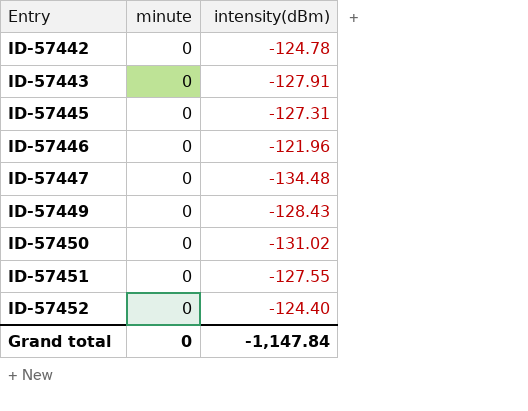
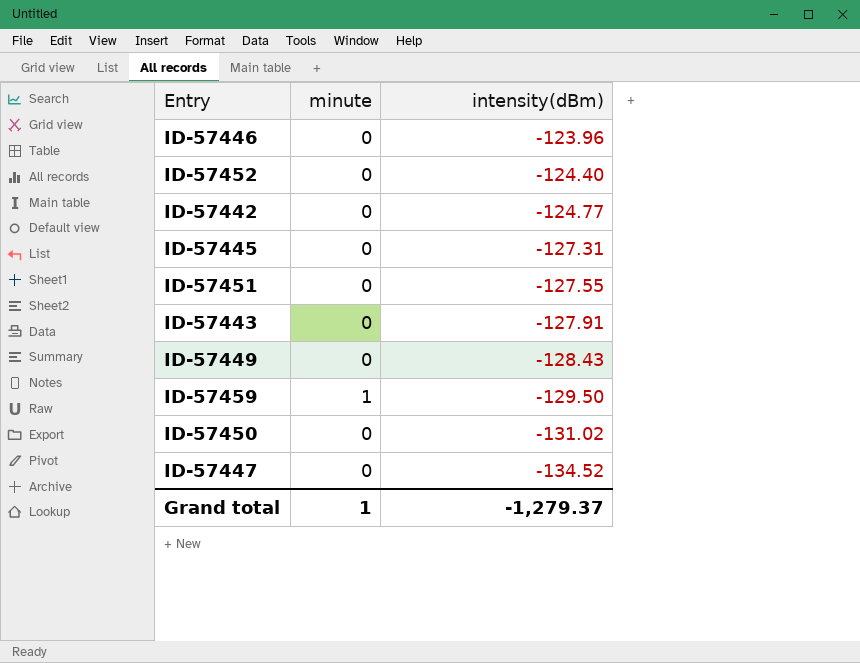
row order: Entry ascending -> intensity(dBm) descending
ID-57446 | intensity(dBm): -121.96 -> -123.96
ID-57442 | intensity(dBm): -124.78 -> -124.77
row ID-57459: none -> 1 | -129.50
ID-57447 | intensity(dBm): -134.48 -> -134.52
Grand total | minute: 0 -> 1
Grand total | intensity(dBm): -1,147.84 -> -1,279.37

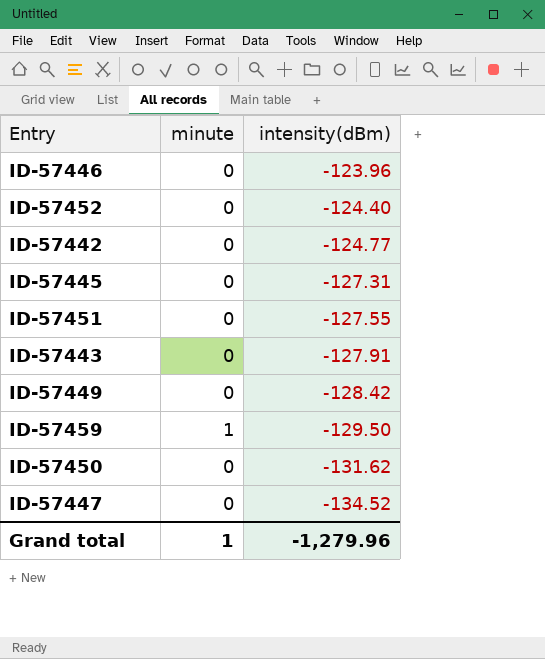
ID-57449 | intensity(dBm): -128.43 -> -128.42
ID-57450 | intensity(dBm): -131.02 -> -131.62
Grand total | intensity(dBm): -1,279.37 -> -1,279.96

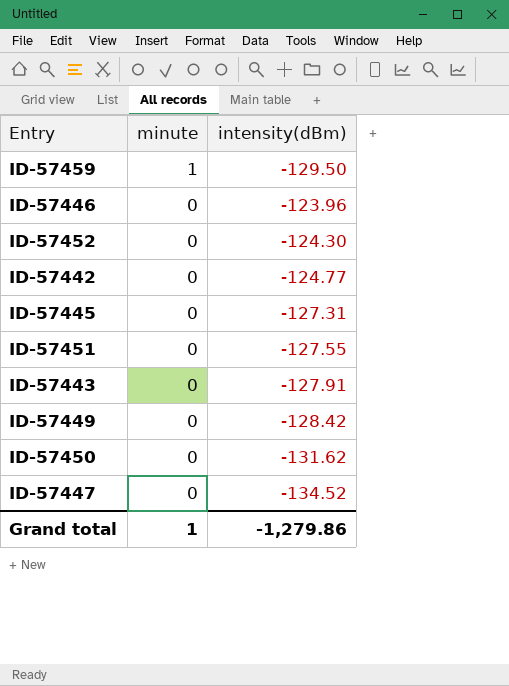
row order: intensity(dBm) descending -> minute descending
ID-57452 | intensity(dBm): -124.40 -> -124.30
Grand total | intensity(dBm): -1,279.96 -> -1,279.86

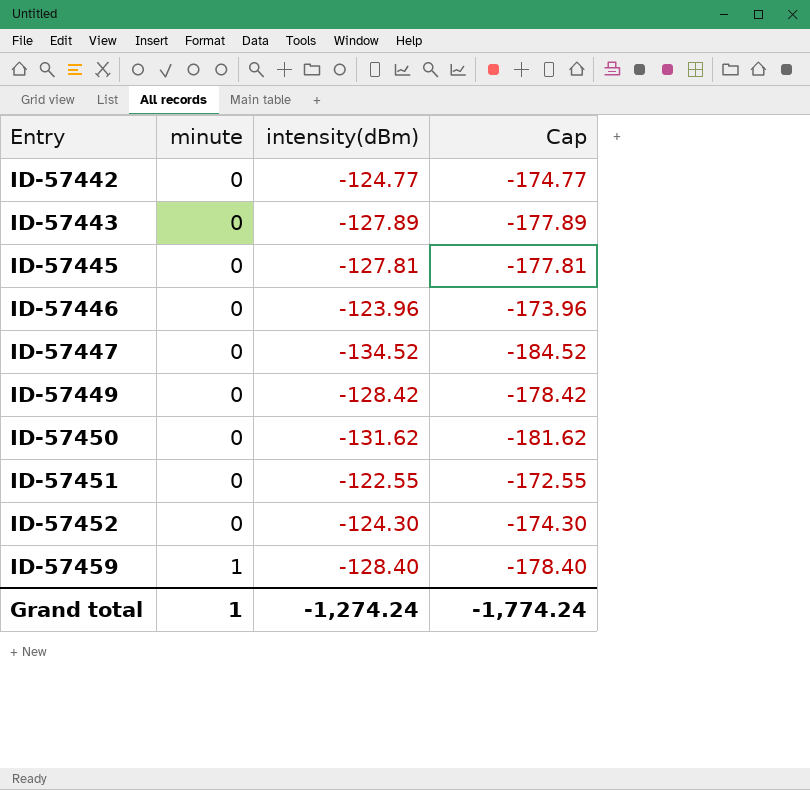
row order: minute descending -> Entry ascending
column Cap | formula: none -> [intensity(dBm)] - 50
ID-57443 | intensity(dBm): -127.91 -> -127.89
ID-57445 | intensity(dBm): -127.31 -> -127.81
ID-57451 | intensity(dBm): -127.55 -> -122.55
ID-57459 | intensity(dBm): -129.50 -> -128.40
Grand total | intensity(dBm): -1,279.86 -> -1,274.24

